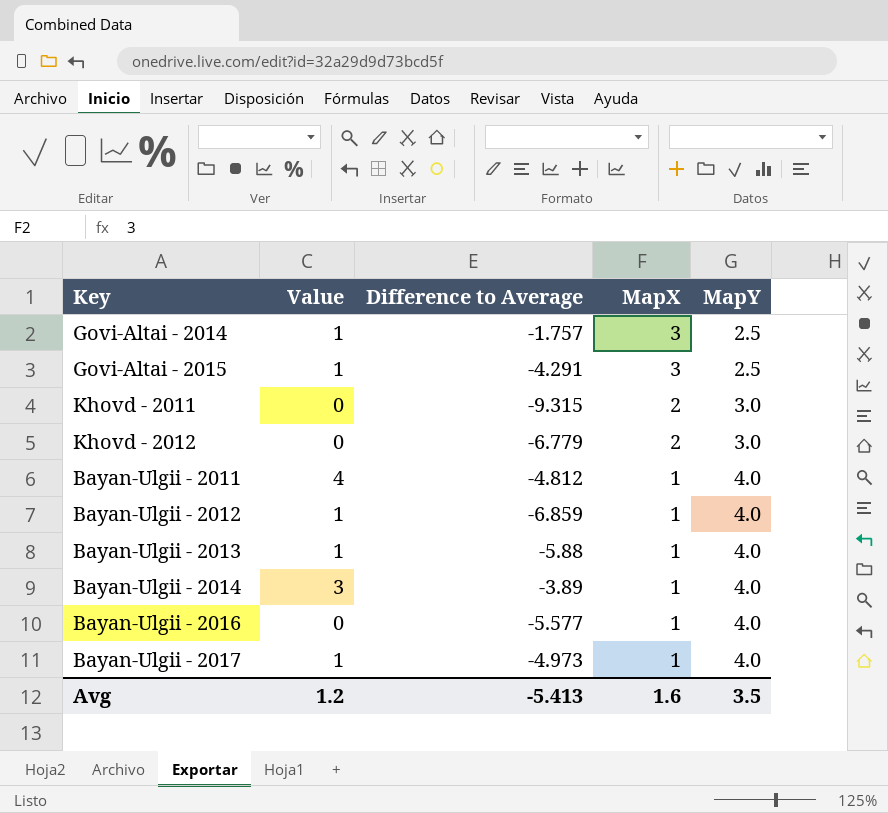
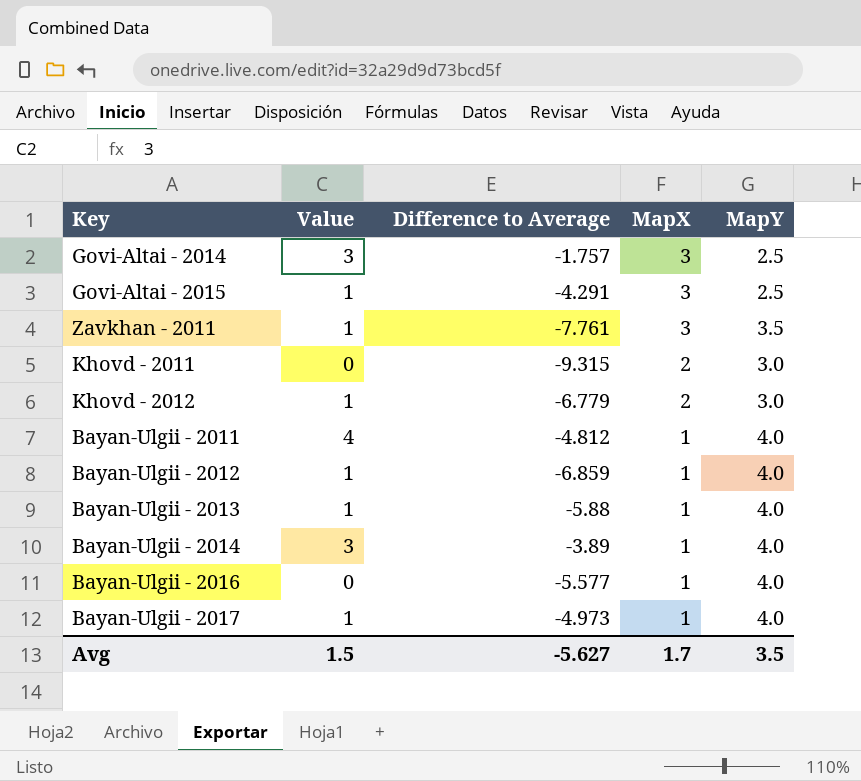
Govi-Altai - 2014 | Value: 1 -> 3
row Zavkhan - 2011: none -> 1 | -7.761 | 3 | 3.5
Khovd - 2012 | Value: 0 -> 1
Avg | Value: 1.2 -> 1.5
Avg | Difference to Average: -5.413 -> -5.627
Avg | MapX: 1.6 -> 1.7

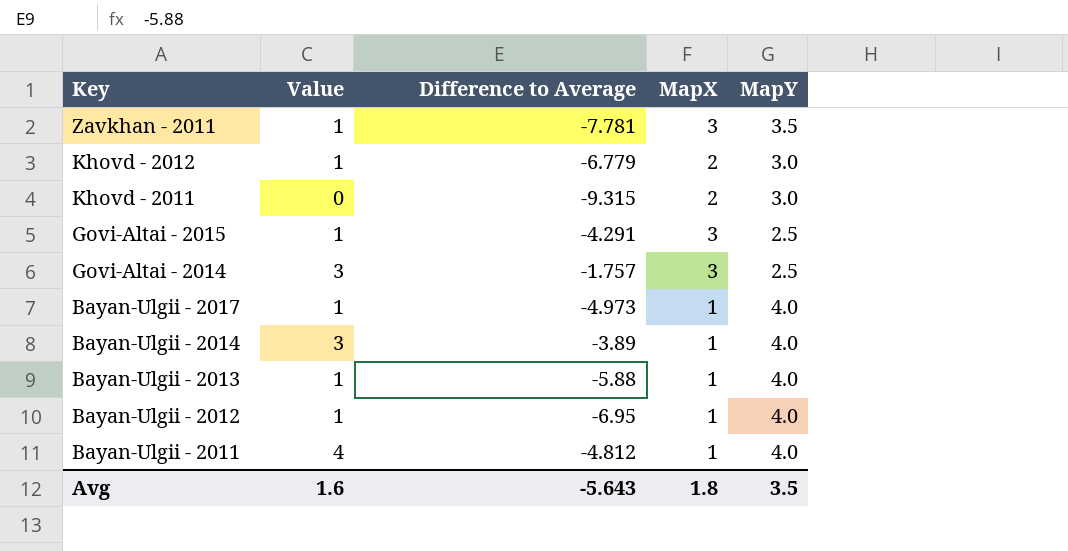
row order: MapX descending -> Key descending
row Bayan-Ulgii - 2016: 0 | -5.577 | 1 | 4.0 -> none
Zavkhan - 2011 | Difference to Average: -7.761 -> -7.781
Bayan-Ulgii - 2012 | Difference to Average: -6.859 -> -6.95
Avg | Value: 1.5 -> 1.6
Avg | Difference to Average: -5.627 -> -5.643
Avg | MapX: 1.7 -> 1.8

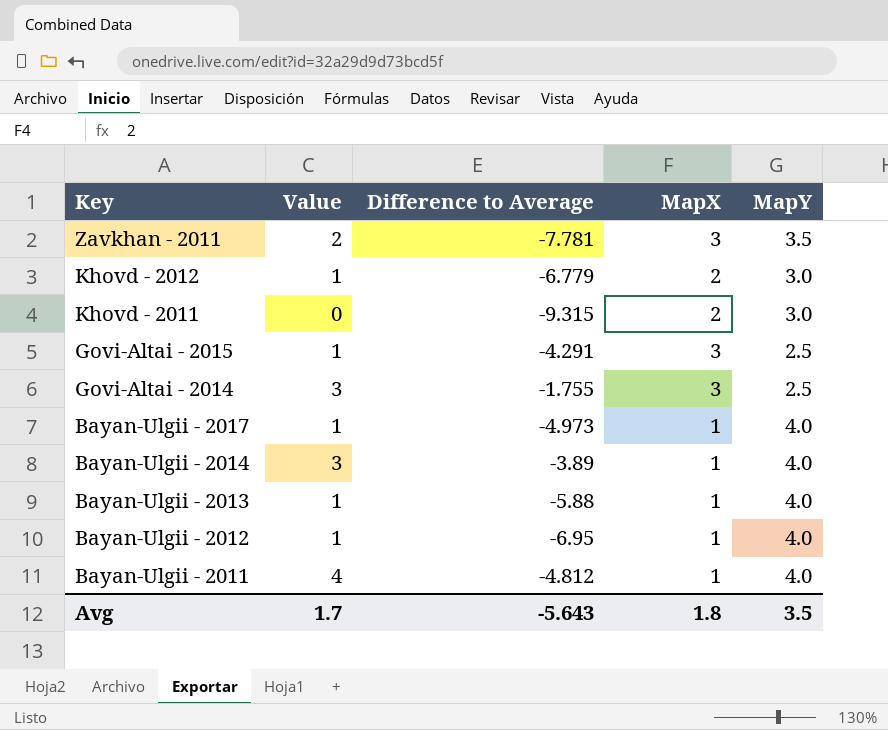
Zavkhan - 2011 | Value: 1 -> 2
Govi-Altai - 2014 | Difference to Average: -1.757 -> -1.755
Avg | Value: 1.6 -> 1.7

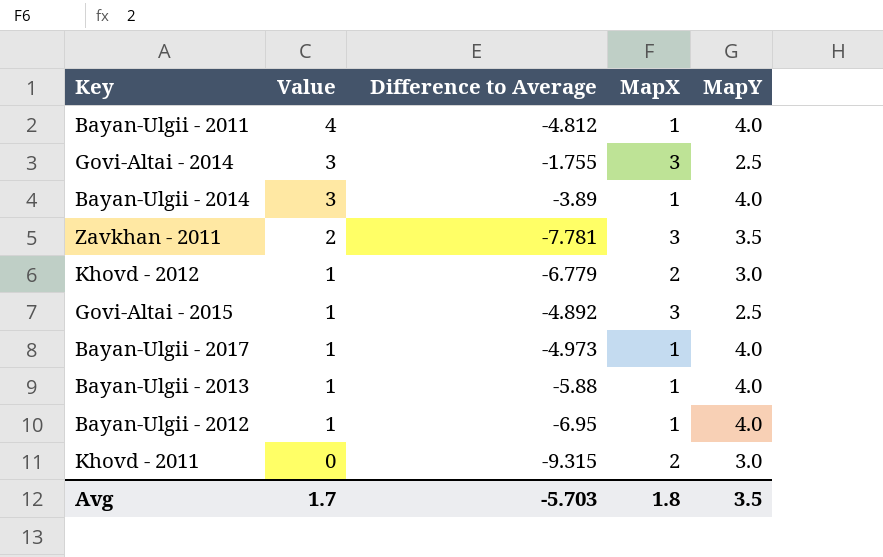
row order: Key descending -> Value descending
Govi-Altai - 2015 | Difference to Average: -4.291 -> -4.892
Avg | Difference to Average: -5.643 -> -5.703

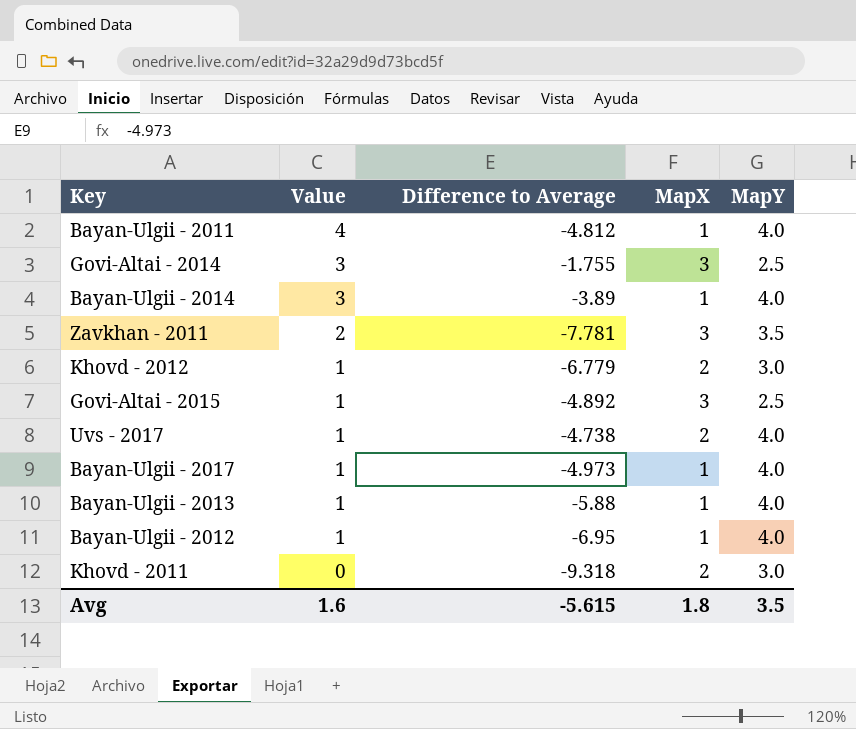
row Uvs - 2017: none -> 1 | -4.738 | 2 | 4.0
Khovd - 2011 | Difference to Average: -9.315 -> -9.318
Avg | Value: 1.7 -> 1.6
Avg | Difference to Average: -5.703 -> -5.615

